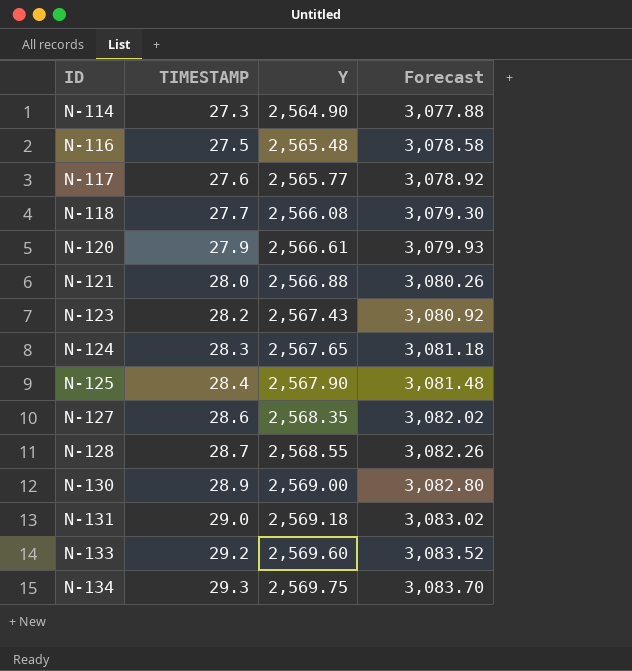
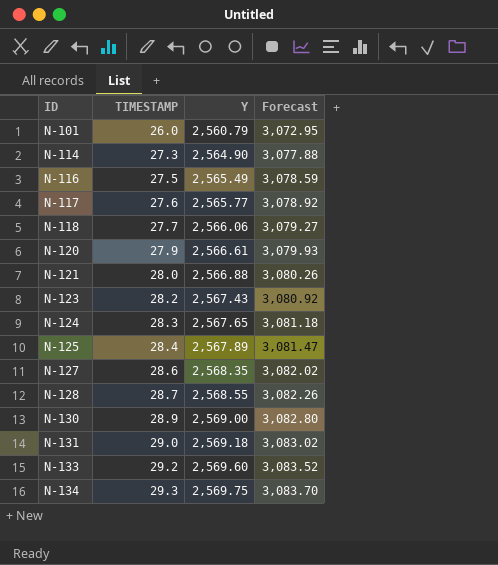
row N-101: none -> 26.0 | 2,560.79 | 3,072.95
N-116 | Y: 2,565.48 -> 2,565.49
N-116 | Forecast: 3,078.58 -> 3,078.59
N-118 | Y: 2,566.08 -> 2,566.06
N-118 | Forecast: 3,079.30 -> 3,079.27
N-125 | Y: 2,567.90 -> 2,567.89
N-125 | Forecast: 3,081.48 -> 3,081.47

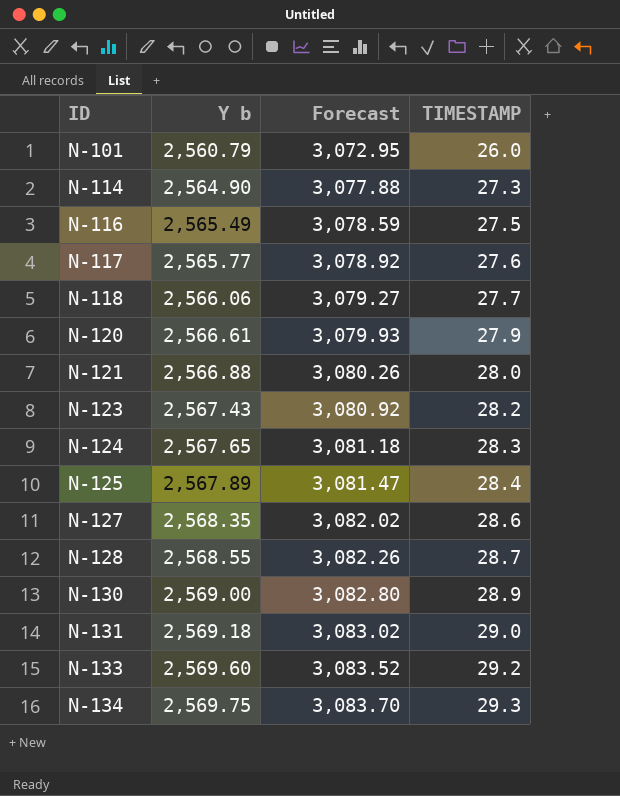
column name: Y -> Y b
column TIMESTAMP | position: 2 -> 4

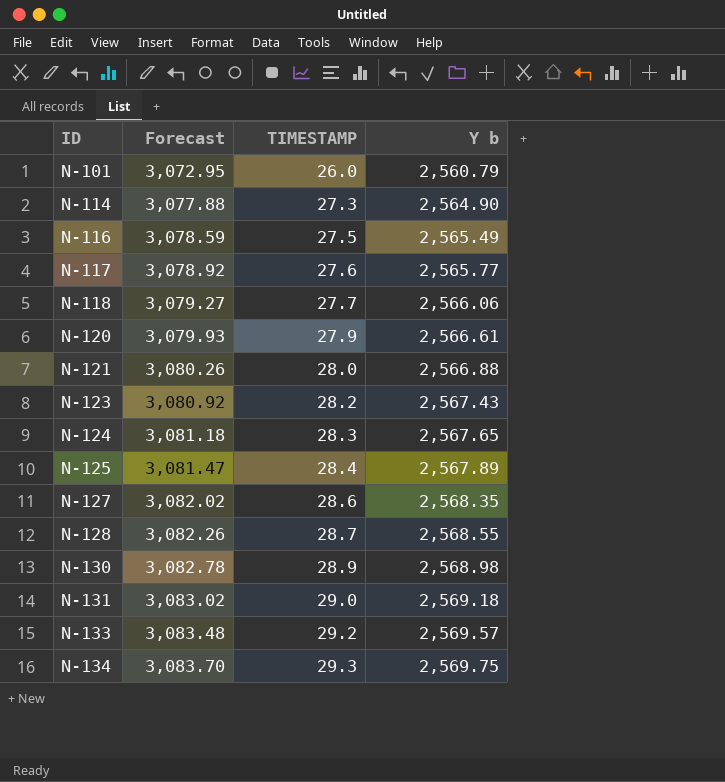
column Y b | position: 2 -> 4
N-130 | Forecast: 3,082.80 -> 3,082.78
N-130 | Y b: 2,569.00 -> 2,568.98
N-133 | Forecast: 3,083.52 -> 3,083.48
N-133 | Y b: 2,569.60 -> 2,569.57

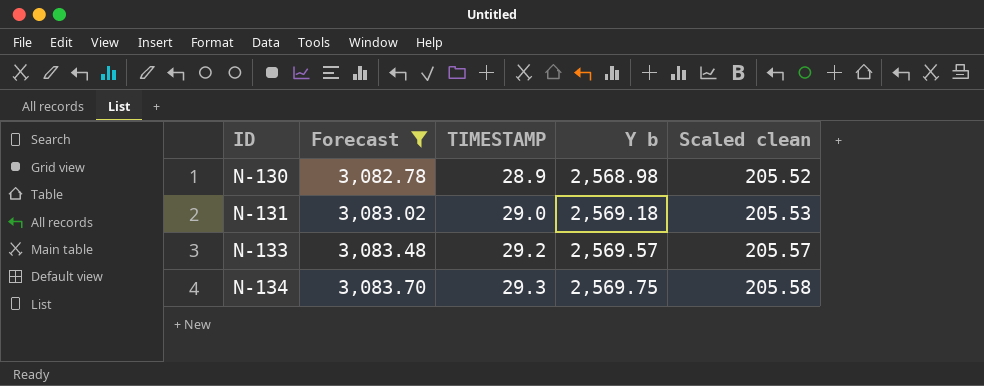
filter: none -> Forecast >= 3,082.78
column Scaled clean | formula: none -> [Y b] * 0.08

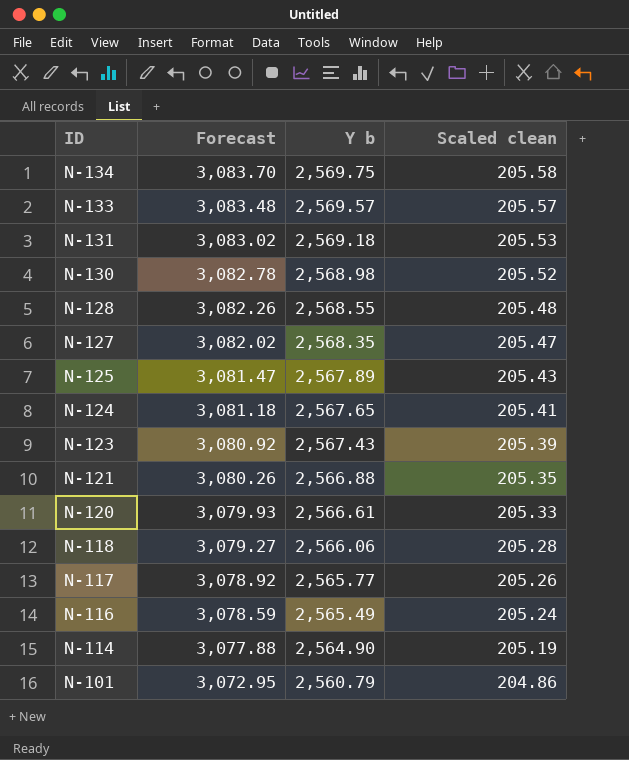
filter: Forecast >= 3,082.78 -> none
row order: ID ascending -> ID descending
column TIMESTAMP | position: 3 -> none

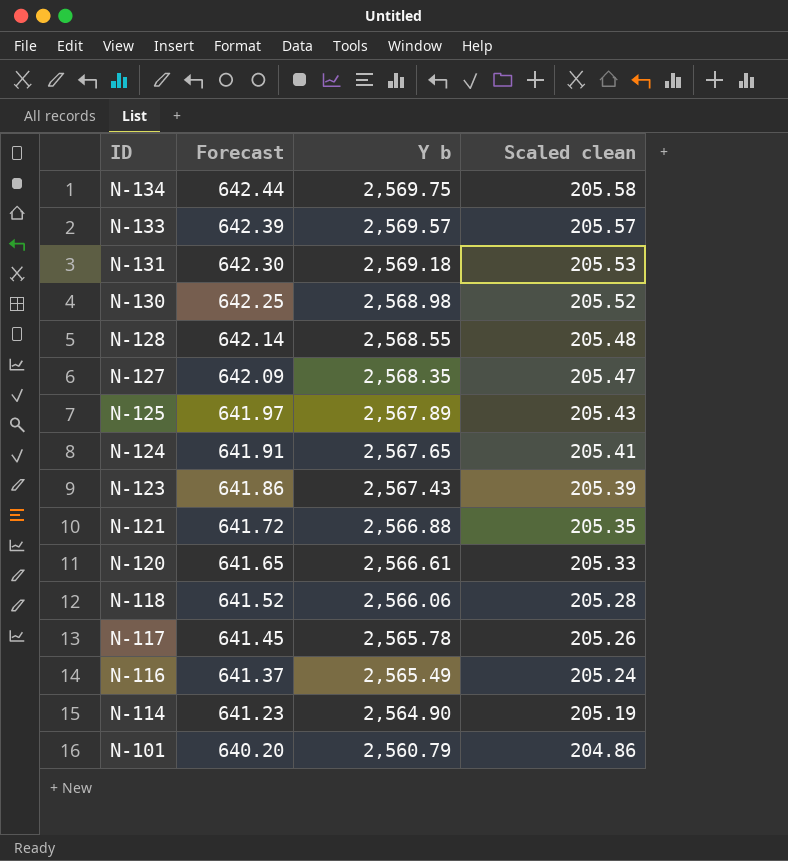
column Forecast | formula: [Y b] * 1.2 -> [Y b] * 0.25
N-117 | Y b: 2,565.77 -> 2,565.78

